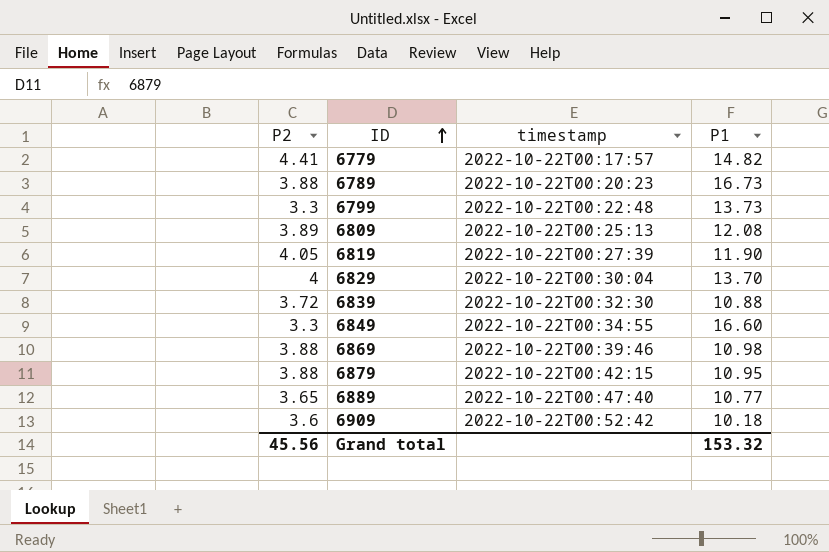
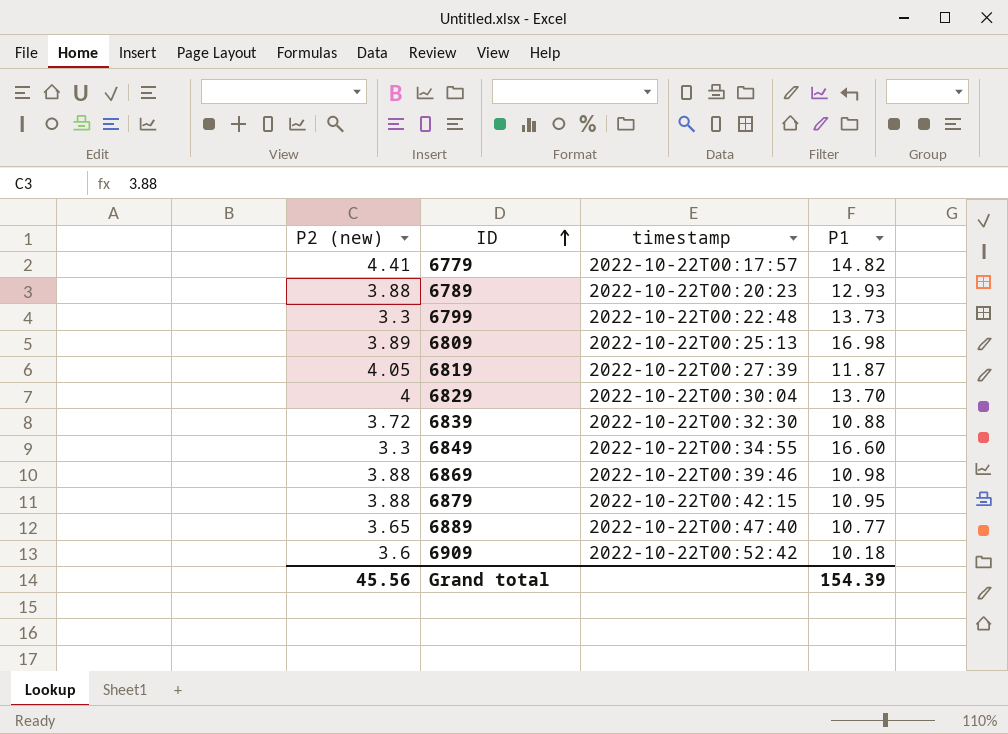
column name: P2 -> P2 (new)
6789 | P1: 16.73 -> 12.93
6809 | P1: 12.08 -> 16.98
6819 | P1: 11.90 -> 11.87
Grand total | P1: 153.32 -> 154.39

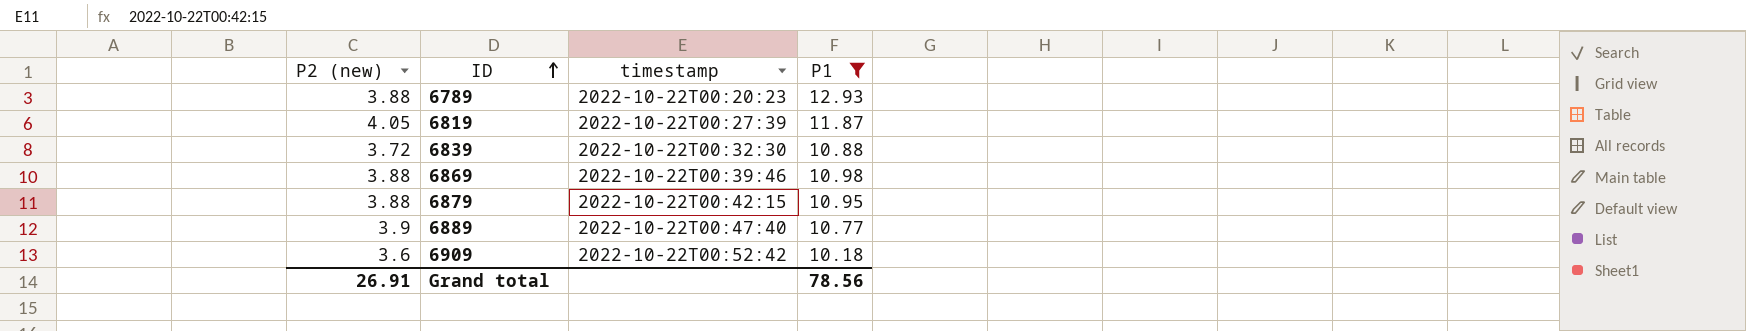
filter: none -> P1 <= 12.93
6889 | P2 (new): 3.65 -> 3.9
Grand total | P2 (new): 45.56 -> 26.91
Grand total | P1: 154.39 -> 78.56

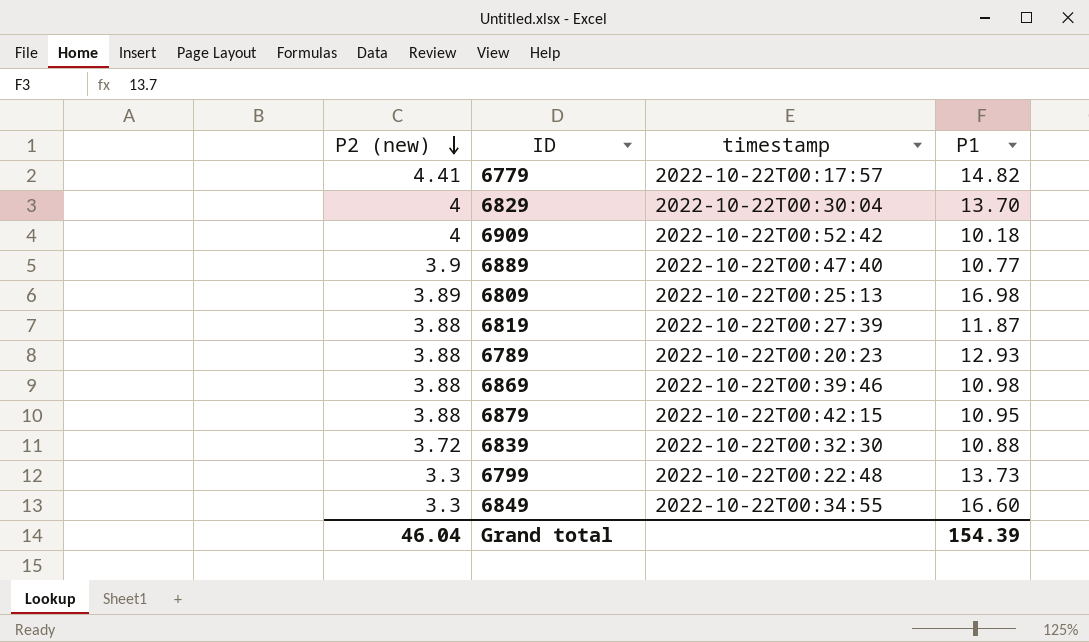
filter: P1 <= 12.93 -> none
row order: ID ascending -> P2 (new) descending
6909 | P2 (new): 3.6 -> 4
6819 | P2 (new): 4.05 -> 3.88
Grand total | P2 (new): 26.91 -> 46.04
Grand total | P1: 78.56 -> 154.39

